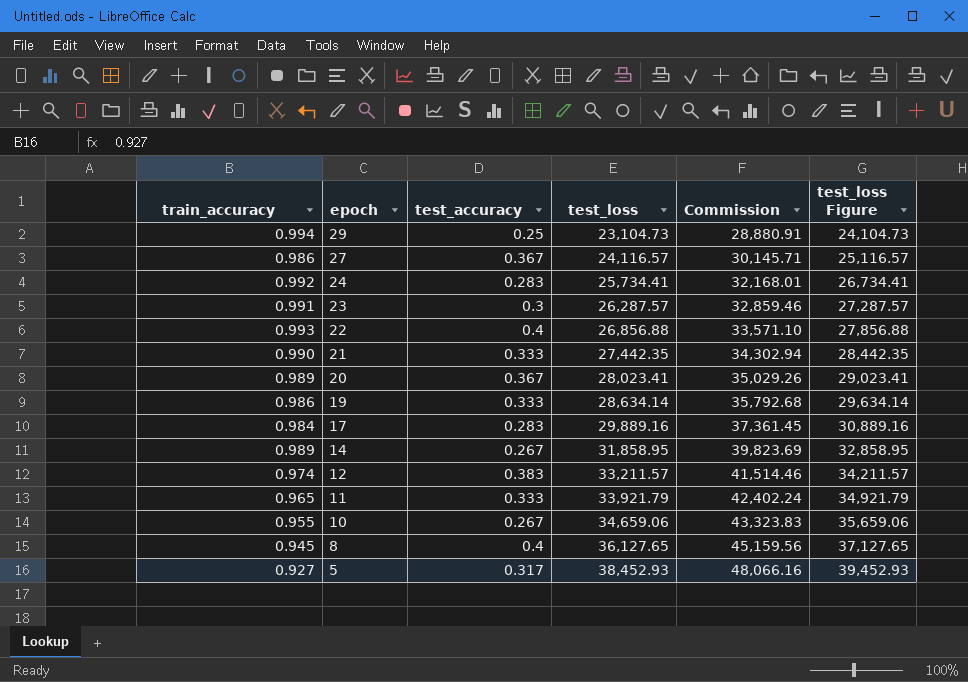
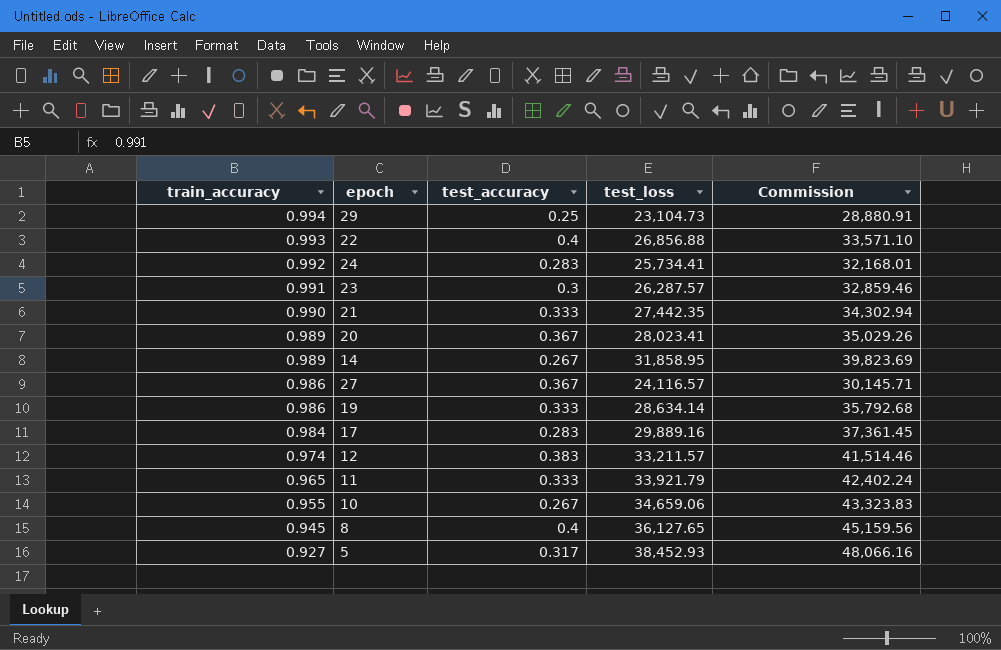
row order: epoch descending -> train_accuracy descending
column test_loss Figure | formula: [test_loss] + 1000 -> none

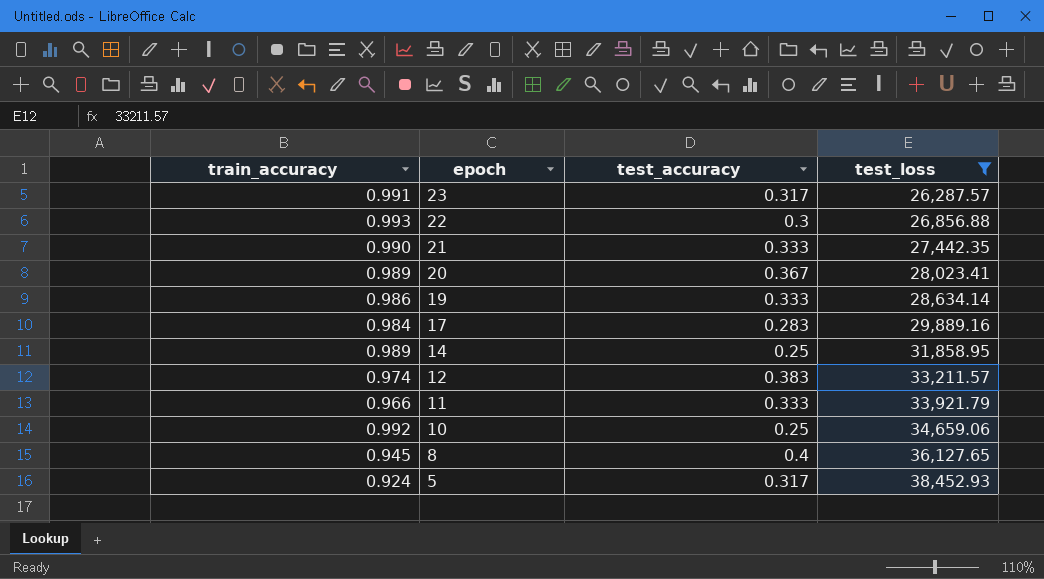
filter: none -> test_loss >= 26,287.57
row order: train_accuracy descending -> epoch descending
column Commission | formula: [test_loss] * 1.25 -> none
23 | test_accuracy: 0.3 -> 0.317
22 | test_accuracy: 0.4 -> 0.3
14 | test_accuracy: 0.267 -> 0.25
11 | train_accuracy: 0.965 -> 0.966
10 | train_accuracy: 0.955 -> 0.992
10 | test_accuracy: 0.267 -> 0.25
5 | train_accuracy: 0.927 -> 0.924

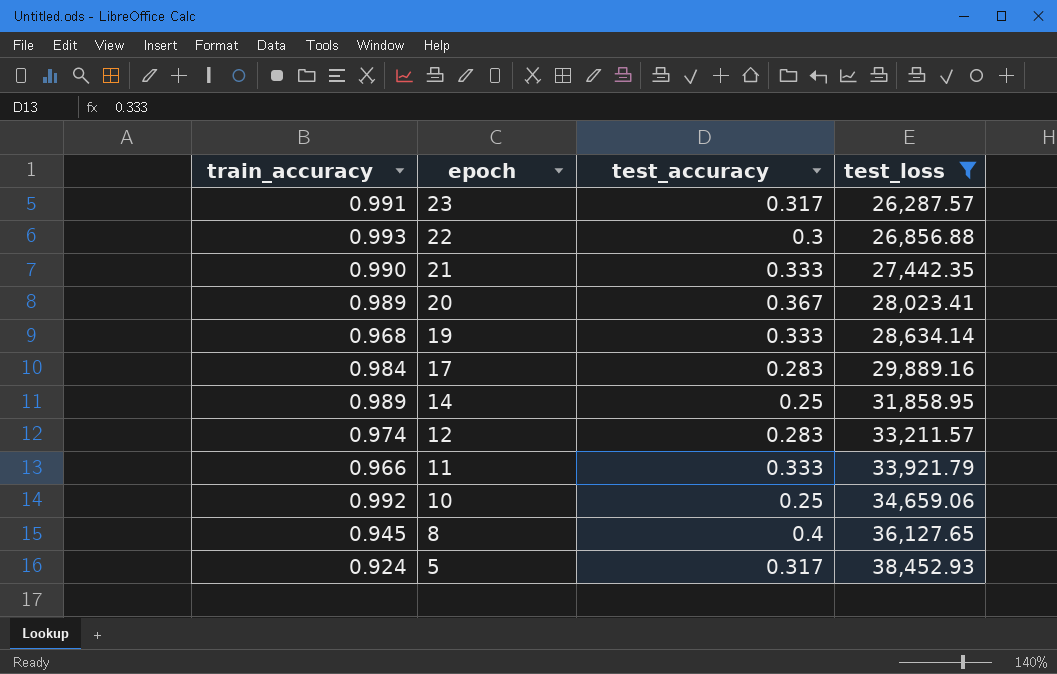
19 | train_accuracy: 0.986 -> 0.968
12 | test_accuracy: 0.383 -> 0.283

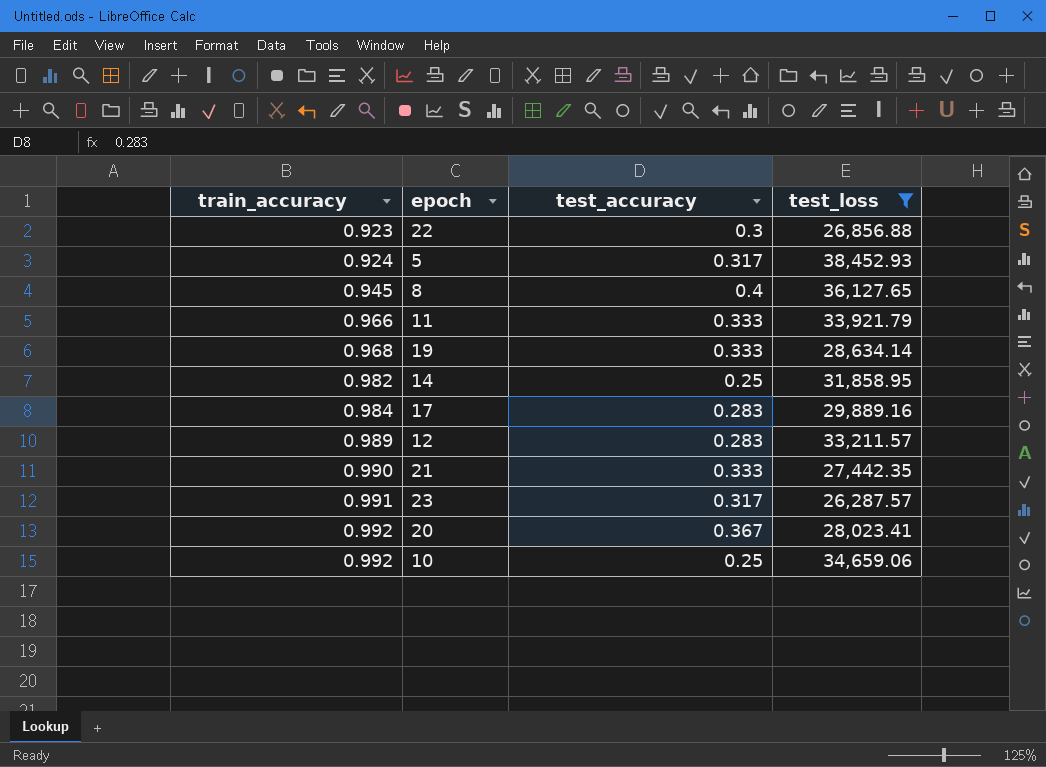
row order: epoch descending -> train_accuracy ascending
22 | train_accuracy: 0.993 -> 0.923
14 | train_accuracy: 0.989 -> 0.982
12 | train_accuracy: 0.974 -> 0.989
20 | train_accuracy: 0.989 -> 0.992

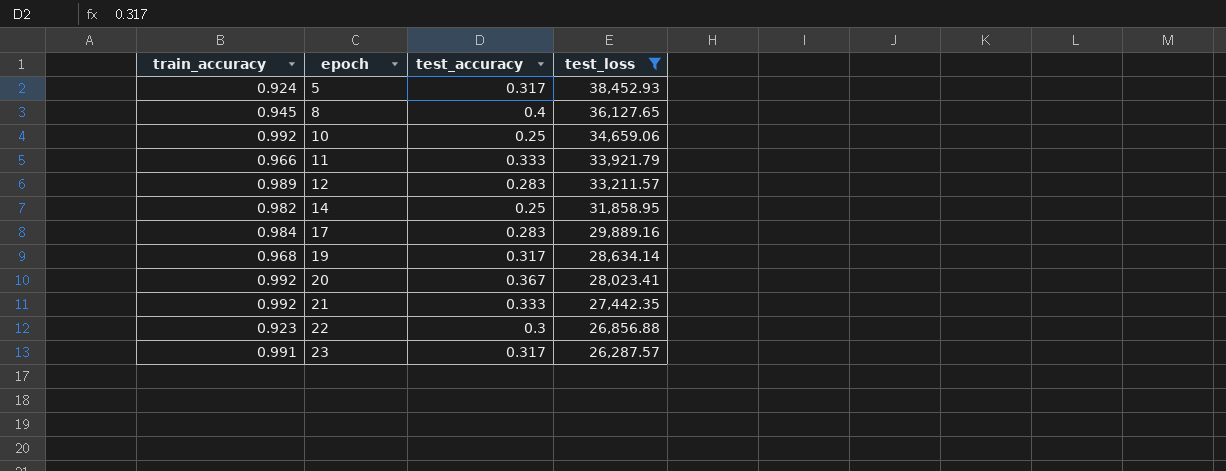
row order: train_accuracy ascending -> epoch ascending
19 | test_accuracy: 0.333 -> 0.317
21 | train_accuracy: 0.990 -> 0.992

